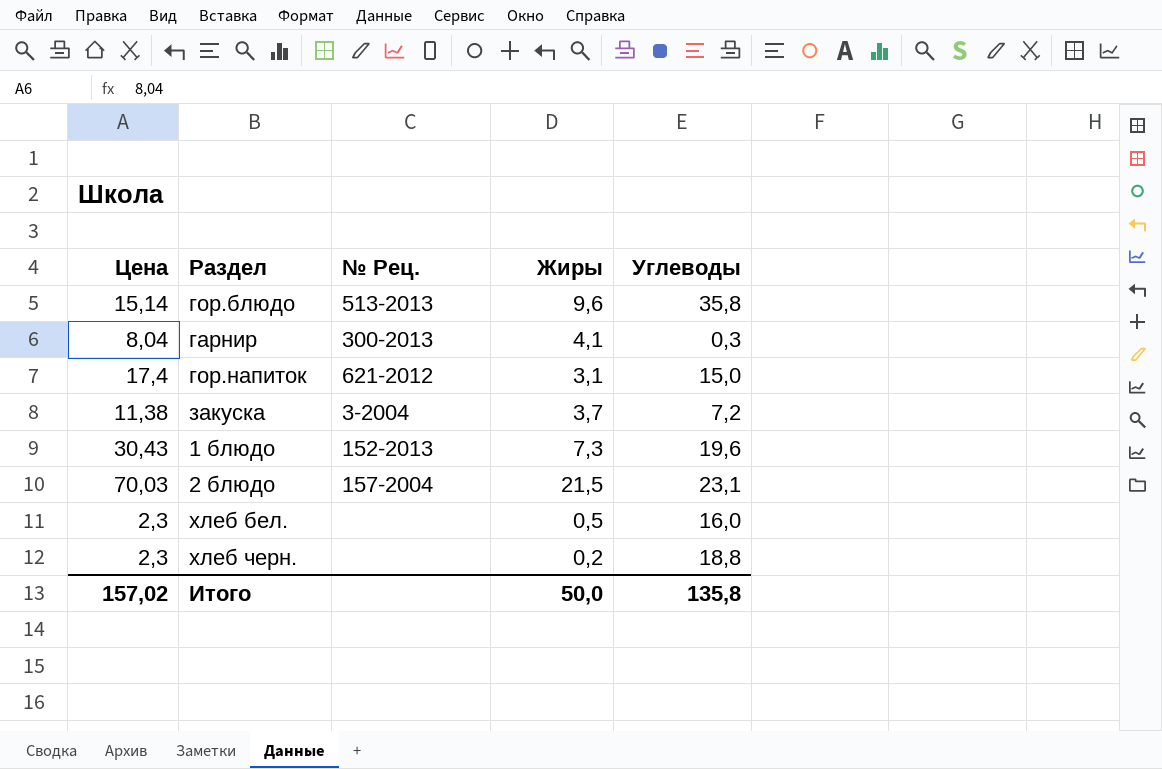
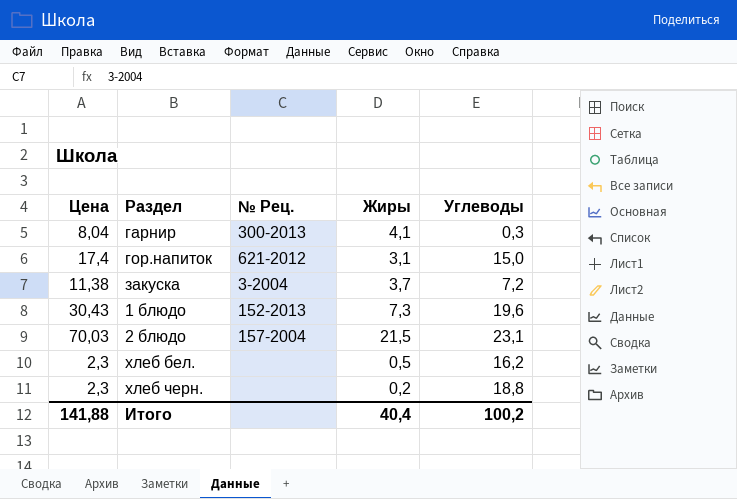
row гор.блюдо: 15,14 | 513-2013 | 9,6 | 35,8 -> none
хлеб бел. | Углеводы: 16,0 -> 16,2
Итого | Цена: 157,02 -> 141,88
Итого | Жиры: 50,0 -> 40,4
Итого | Углеводы: 135,8 -> 100,2

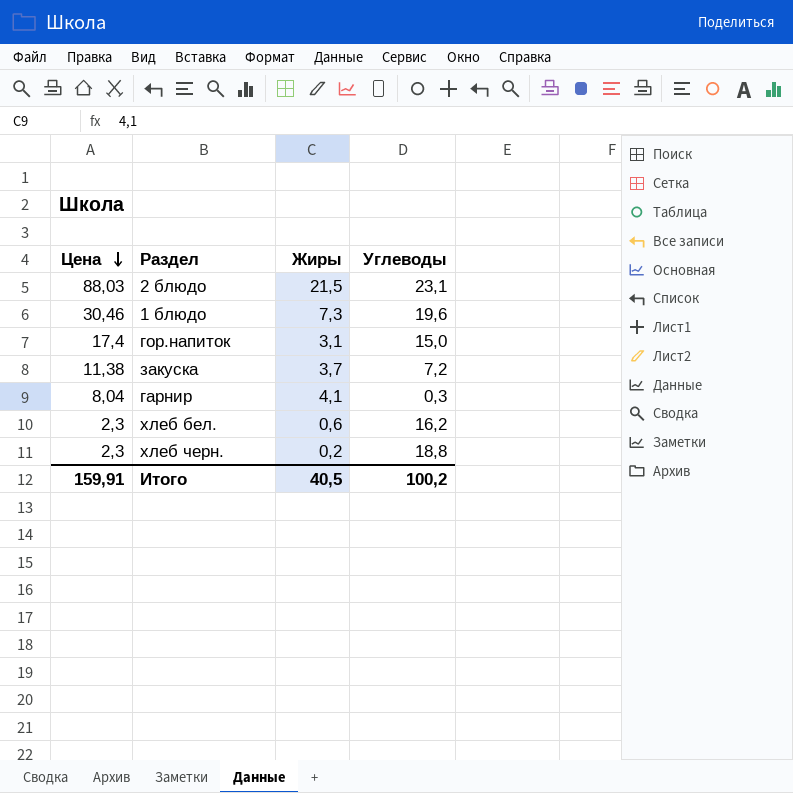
row order: none -> Цена descending
column № Рец. | position: 3 -> none
2 блюдо | Цена: 70,03 -> 88,03
1 блюдо | Цена: 30,43 -> 30,46
хлеб бел. | Жиры: 0,5 -> 0,6
Итого | Цена: 141,88 -> 159,91
Итого | Жиры: 40,4 -> 40,5

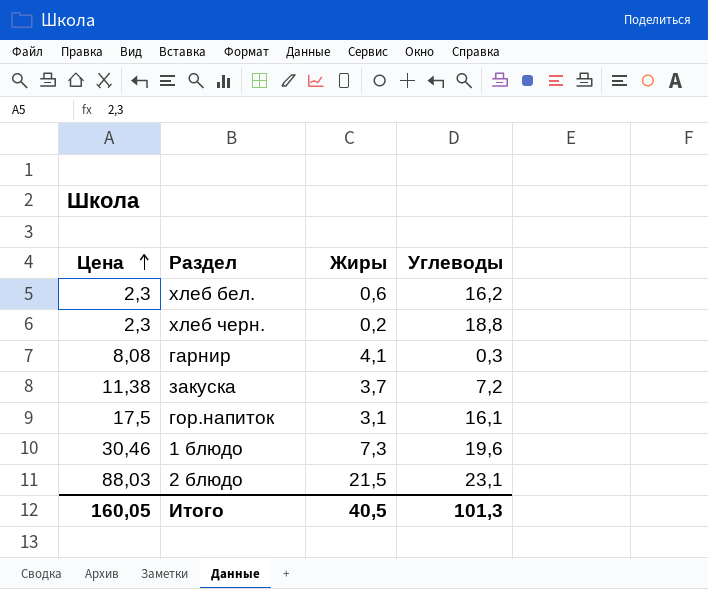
row order: Цена descending -> Цена ascending
гарнир | Цена: 8,04 -> 8,08
гор.напиток | Цена: 17,4 -> 17,5
гор.напиток | Углеводы: 15,0 -> 16,1
Итого | Цена: 159,91 -> 160,05
Итого | Углеводы: 100,2 -> 101,3

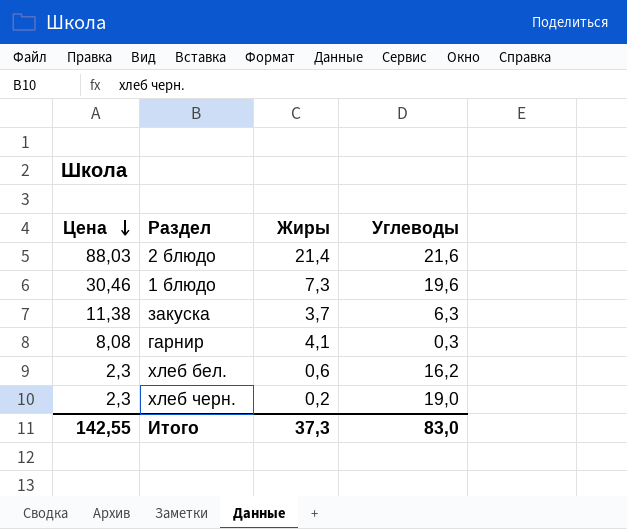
row order: Цена ascending -> Цена descending
row гор.напиток: 17,5 | 3,1 | 16,1 -> none
2 блюдо | Жиры: 21,5 -> 21,4
2 блюдо | Углеводы: 23,1 -> 21,6
закуска | Углеводы: 7,2 -> 6,3
хлеб черн. | Углеводы: 18,8 -> 19,0
Итого | Цена: 160,05 -> 142,55
Итого | Жиры: 40,5 -> 37,3
Итого | Углеводы: 101,3 -> 83,0

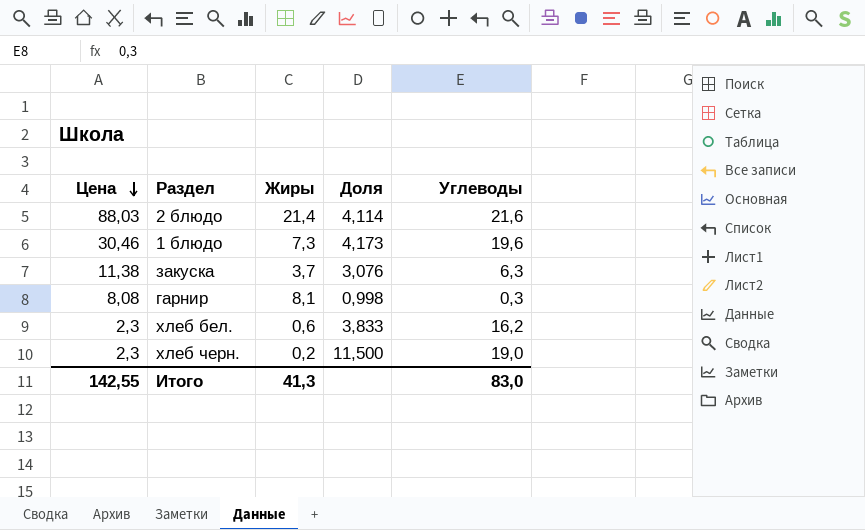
column Доля | formula: none -> [Цена] / [Жиры]
гарнир | Жиры: 4,1 -> 8,1
Итого | Жиры: 37,3 -> 41,3

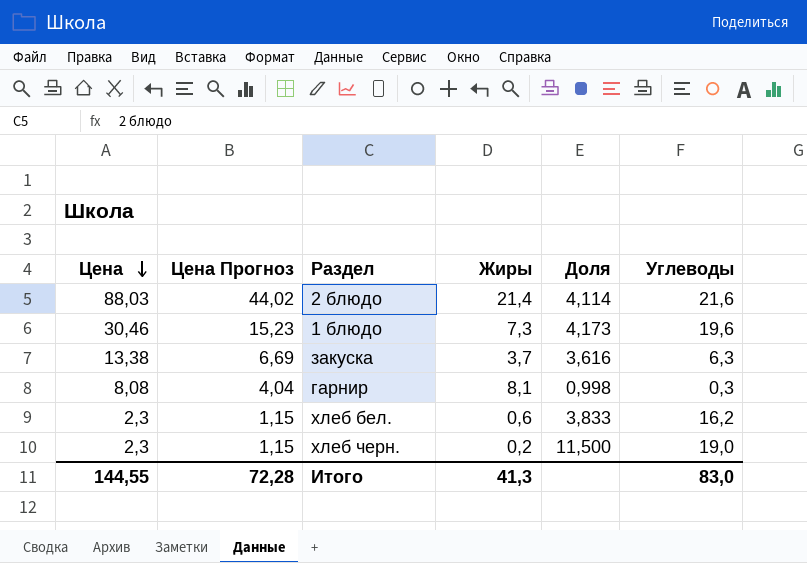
column Цена Прогноз | formula: none -> [Цена] * 0,5
закуска | Цена: 11,38 -> 13,38
закуска | Доля: 3,076 -> 3,616
Итого | Цена: 142,55 -> 144,55

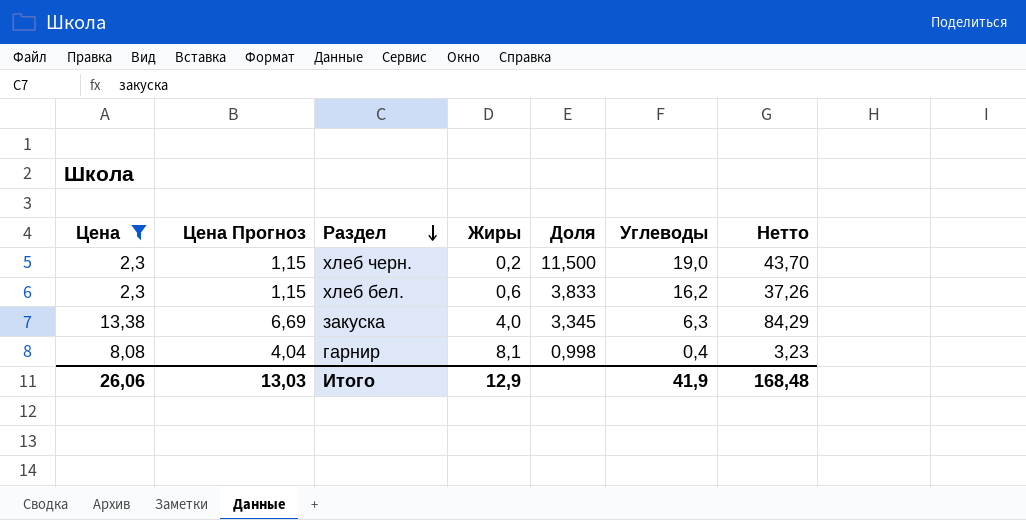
filter: none -> Цена <= 13,38
row order: Цена descending -> Раздел descending
column Нетто | formula: none -> [Цена] * [Углеводы]
закуска | Жиры: 3,7 -> 4,0
закуска | Доля: 3,616 -> 3,345
гарнир | Углеводы: 0,3 -> 0,4
Итого | Цена: 144,55 -> 26,06
Итого | Цена Прогноз: 72,28 -> 13,03
Итого | Жиры: 41,3 -> 12,9
Итого | Углеводы: 83,0 -> 41,9

